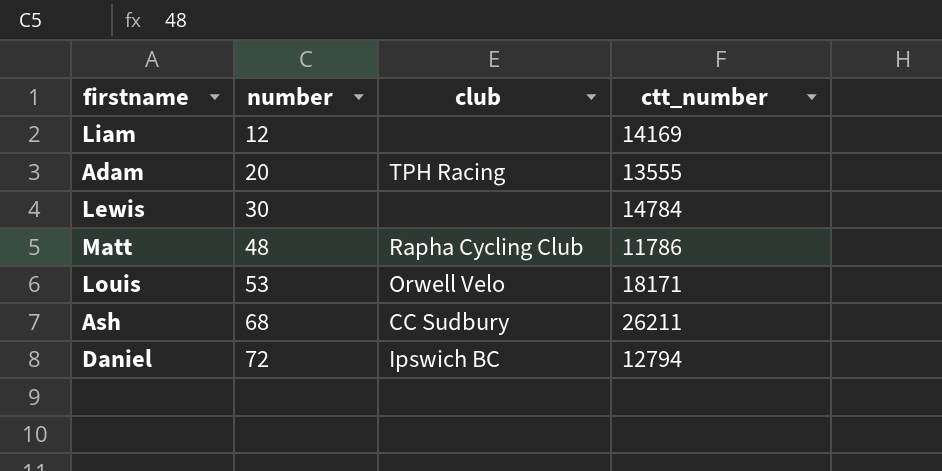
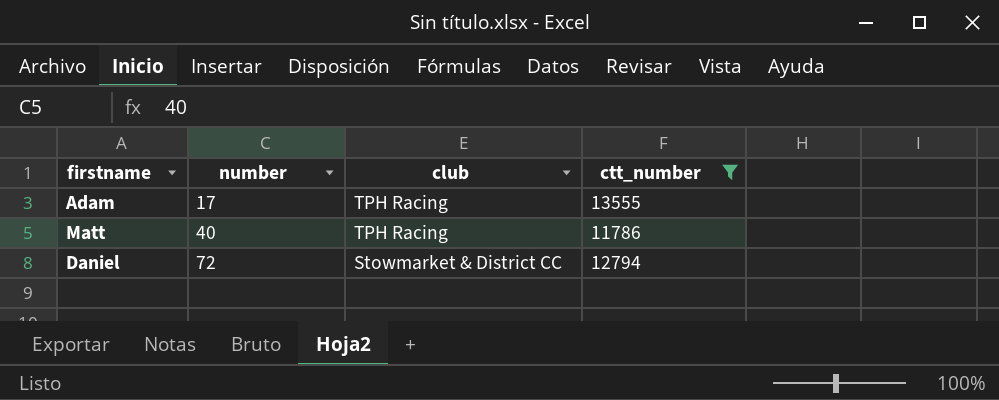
filter: none -> ctt_number <= 13555
Adam | number: 20 -> 17
Matt | number: 48 -> 40
Matt | club: Rapha Cycling Club -> TPH Racing
Daniel | club: Ipswich BC -> Stowmarket & District CC

